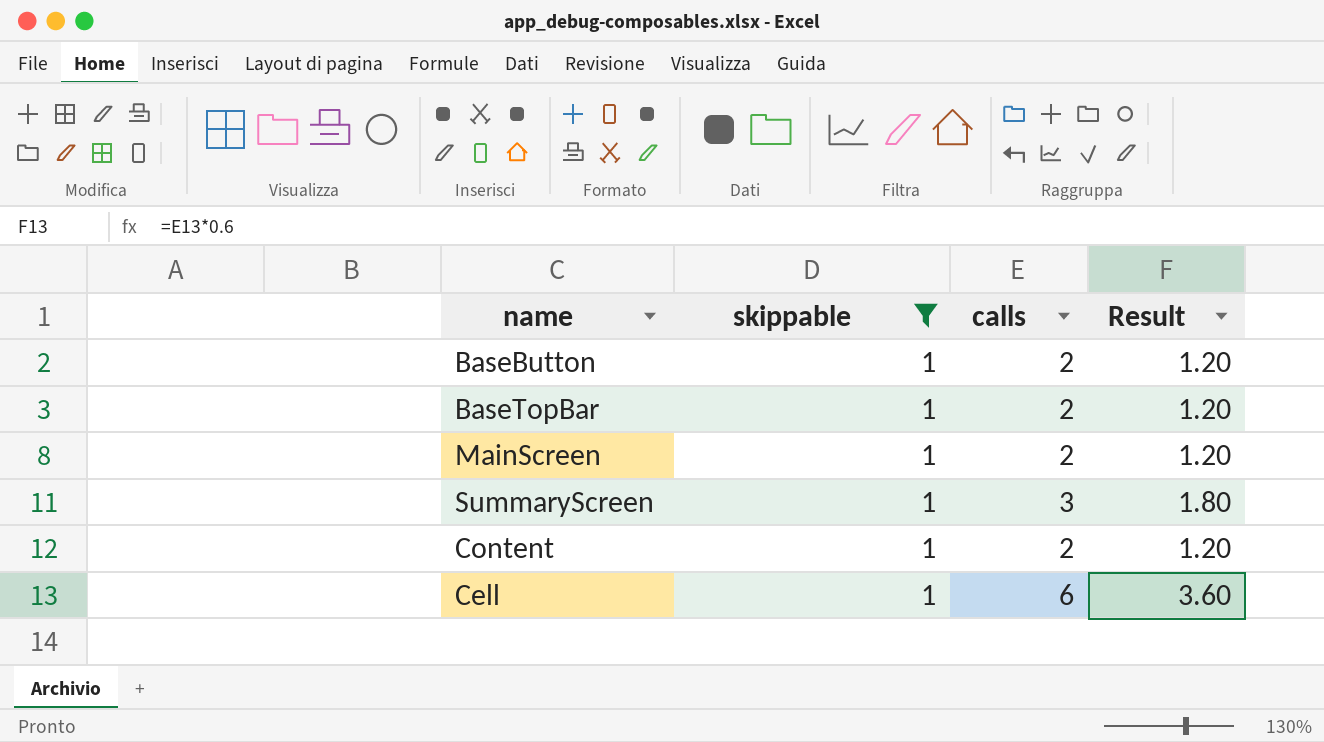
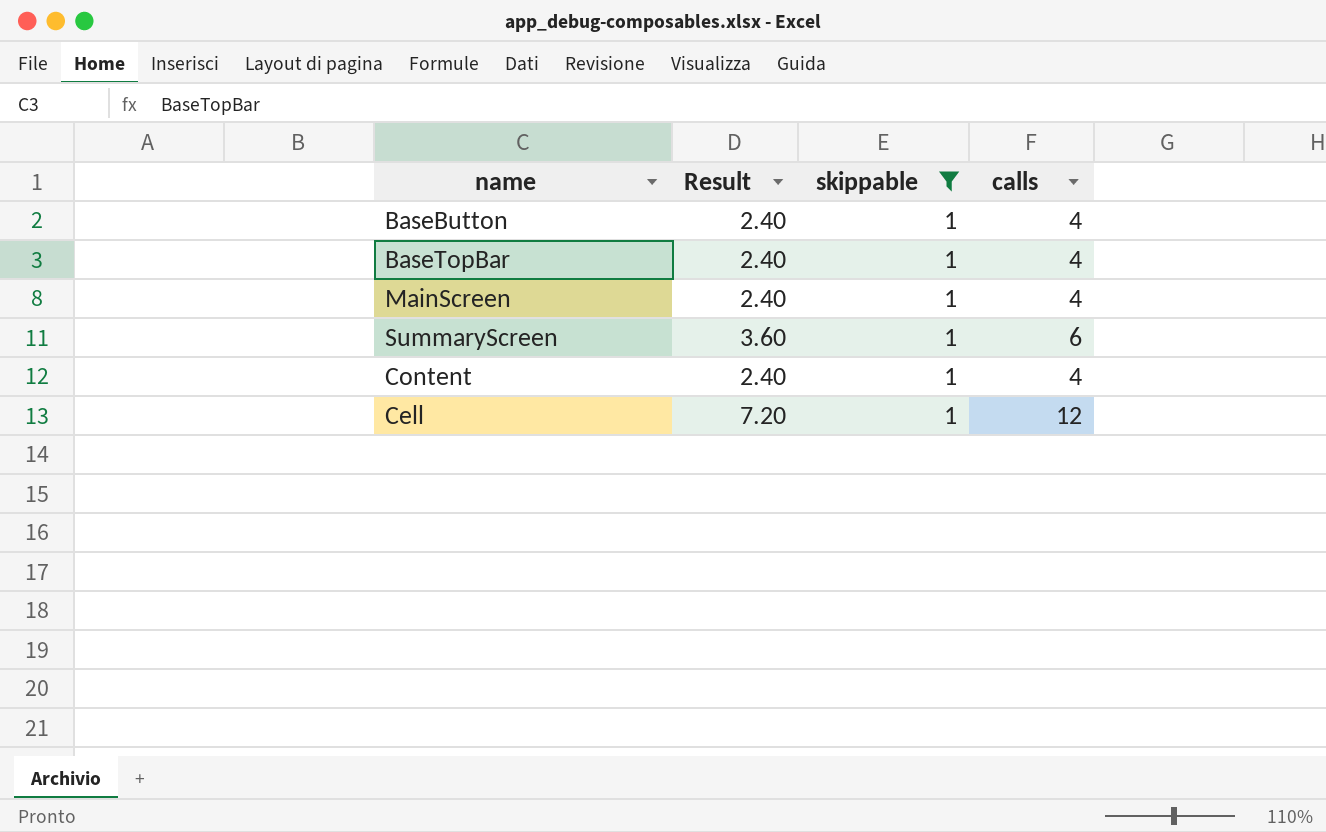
column Result | position: 4 -> 2
BaseButton | Result: 1.20 -> 2.40
BaseButton | calls: 2 -> 4
BaseTopBar | Result: 1.20 -> 2.40
BaseTopBar | calls: 2 -> 4
MainScreen | Result: 1.20 -> 2.40
MainScreen | calls: 2 -> 4
SummaryScreen | Result: 1.80 -> 3.60
SummaryScreen | calls: 3 -> 6
Content | Result: 1.20 -> 2.40
Content | calls: 2 -> 4
Cell | Result: 3.60 -> 7.20
Cell | calls: 6 -> 12

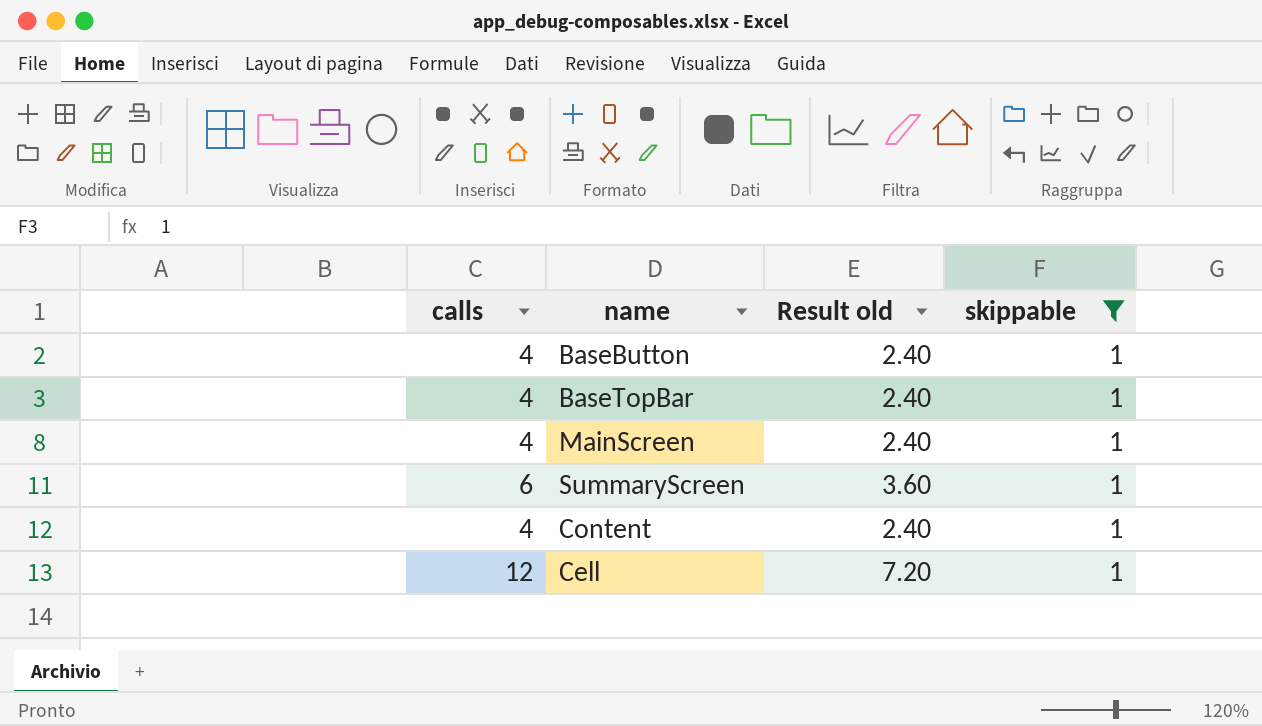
column calls | position: 4 -> 1
column name: Result -> Result old

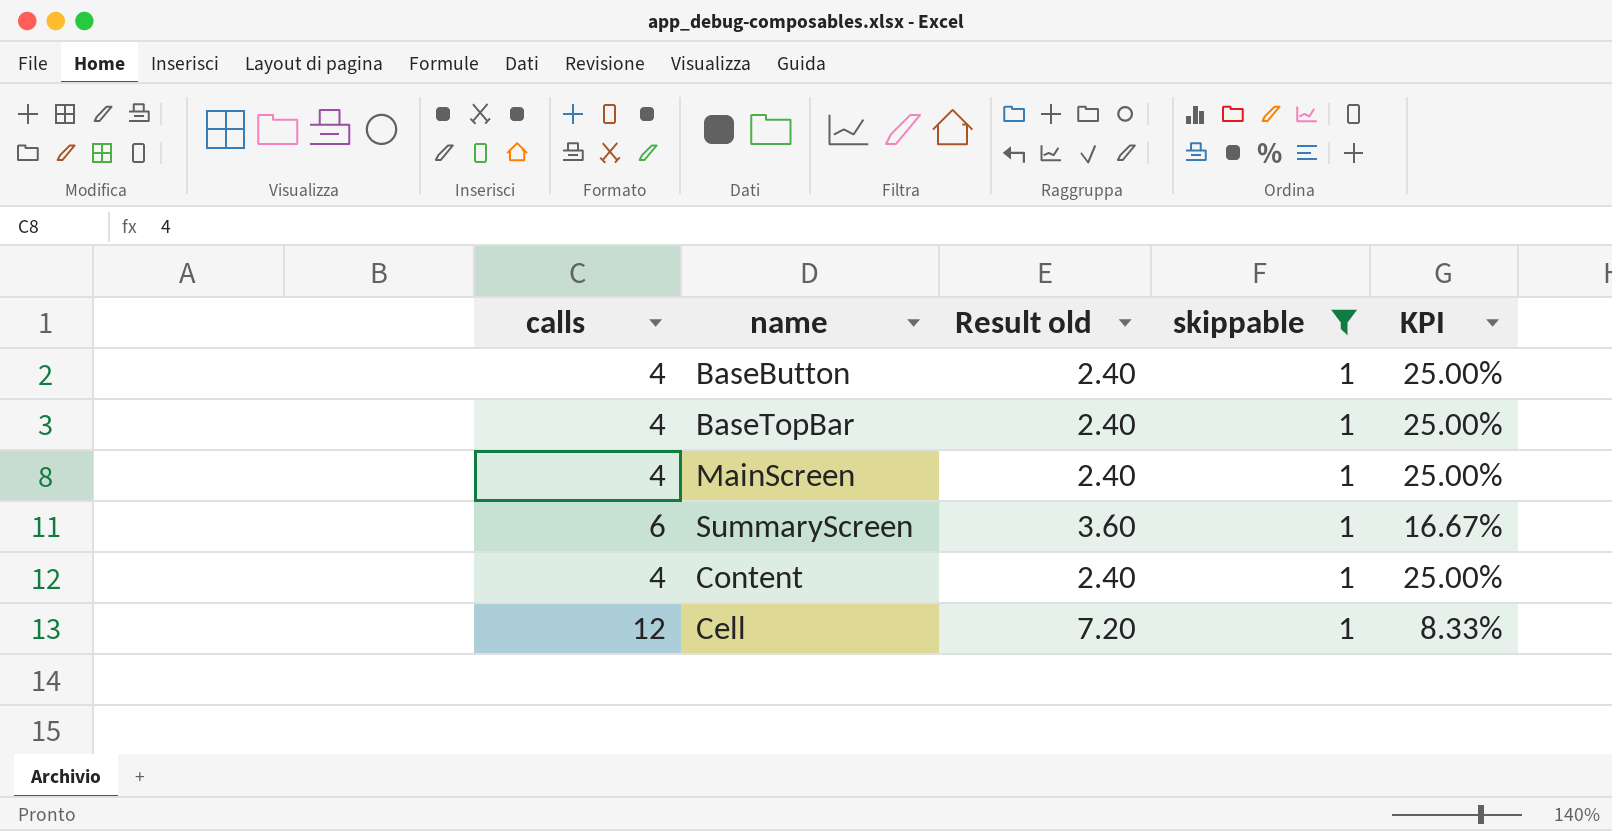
column KPI | formula: none -> [skippable] / [calls]

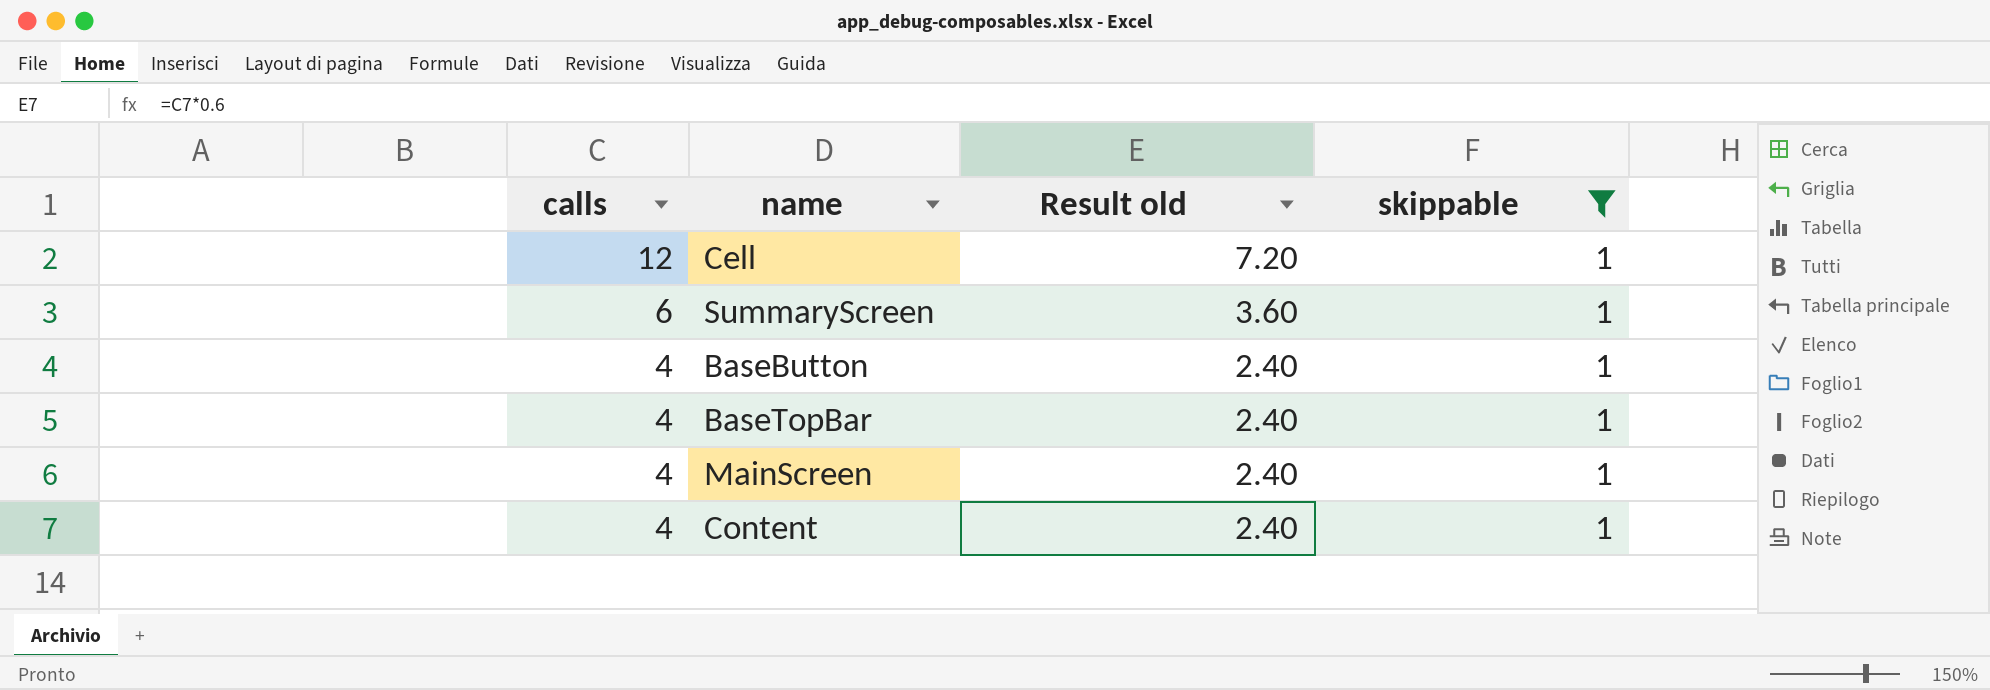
row order: none -> calls descending
column KPI | formula: [skippable] / [calls] -> none

